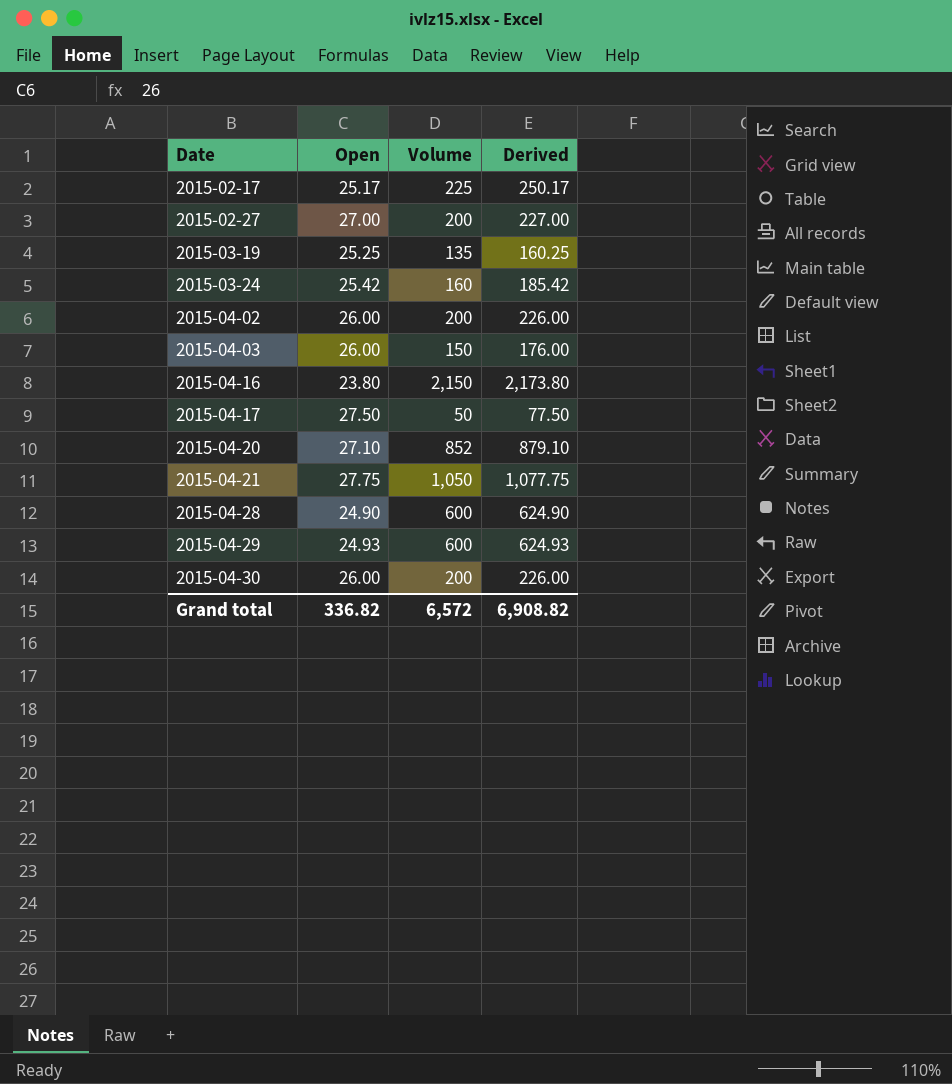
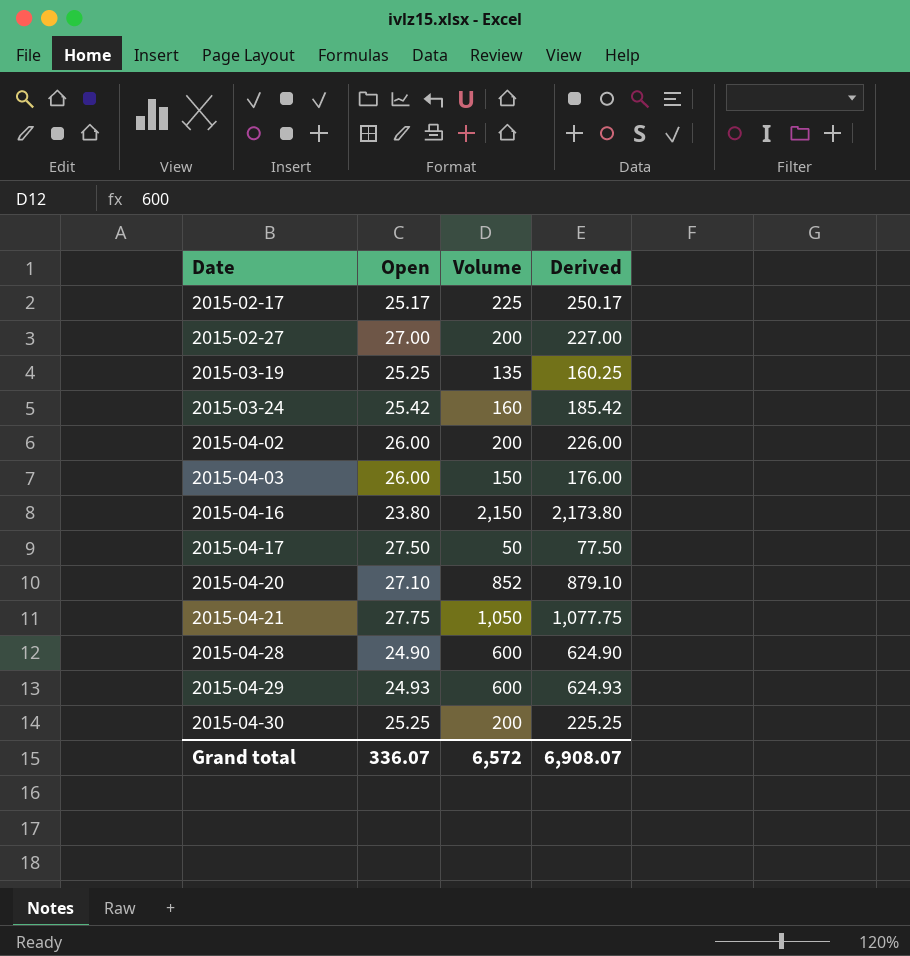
2015-04-30 | Open: 26.00 -> 25.25
2015-04-30 | Derived: 226.00 -> 225.25
Grand total | Open: 336.82 -> 336.07
Grand total | Derived: 6,908.82 -> 6,908.07

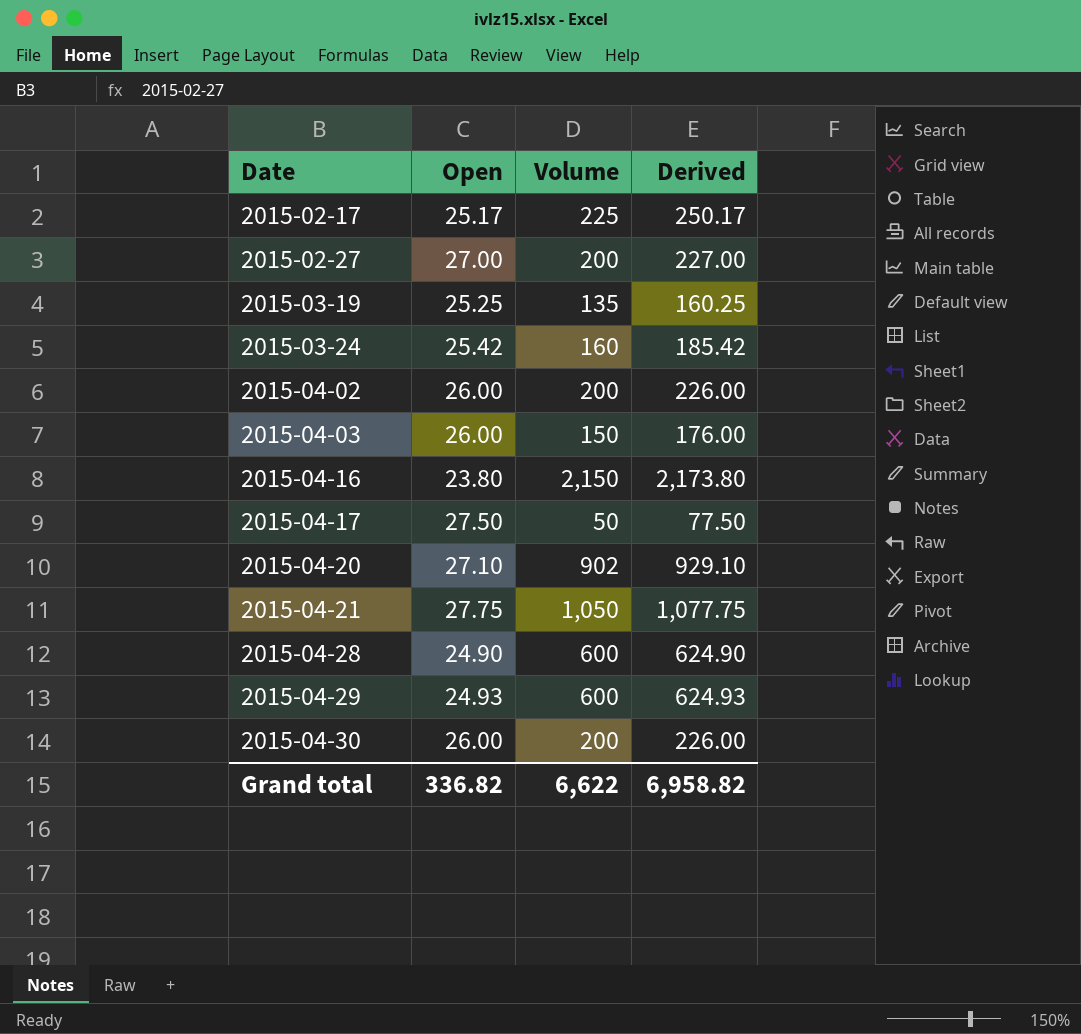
2015-04-20 | Volume: 852 -> 902
2015-04-20 | Derived: 879.10 -> 929.10
2015-04-30 | Open: 25.25 -> 26.00
2015-04-30 | Derived: 225.25 -> 226.00
Grand total | Open: 336.07 -> 336.82
Grand total | Volume: 6,572 -> 6,622
Grand total | Derived: 6,908.07 -> 6,958.82

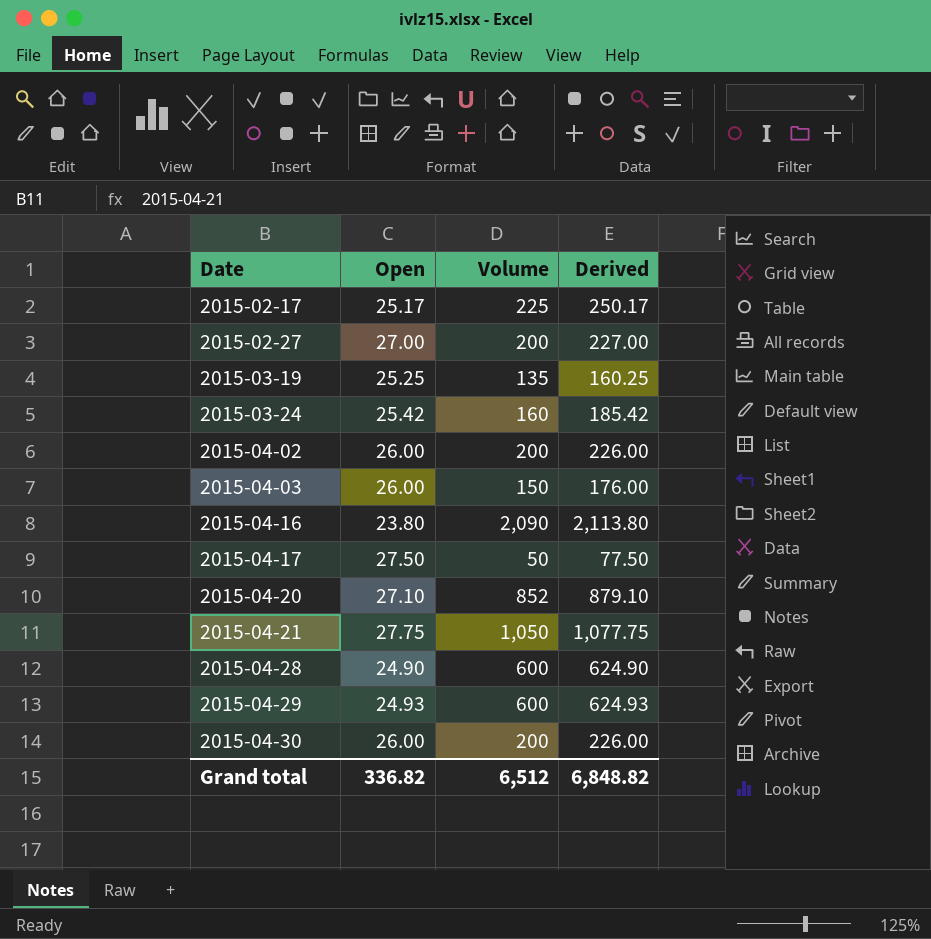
2015-04-16 | Volume: 2,150 -> 2,090
2015-04-16 | Derived: 2,173.80 -> 2,113.80
2015-04-20 | Volume: 902 -> 852
2015-04-20 | Derived: 929.10 -> 879.10
Grand total | Volume: 6,622 -> 6,512
Grand total | Derived: 6,958.82 -> 6,848.82

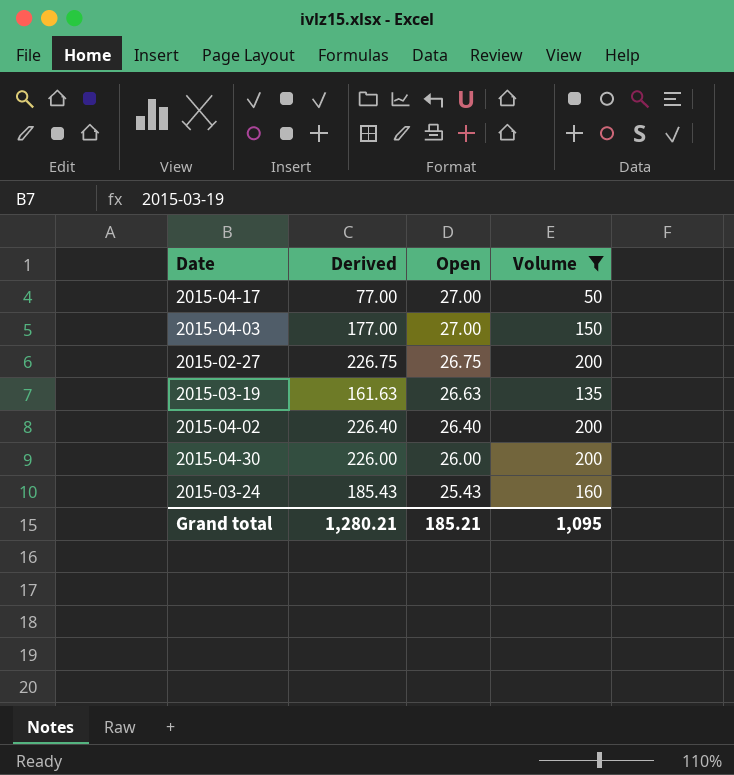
filter: none -> Volume <= 200
row order: Date ascending -> Open descending
column Derived | position: 4 -> 2
2015-04-17 | Derived: 77.50 -> 77.00
2015-04-17 | Open: 27.50 -> 27.00
2015-04-03 | Derived: 176.00 -> 177.00
2015-04-03 | Open: 26.00 -> 27.00
2015-02-27 | Derived: 227.00 -> 226.75
2015-02-27 | Open: 27.00 -> 26.75
2015-03-19 | Derived: 160.25 -> 161.63
2015-03-19 | Open: 25.25 -> 26.63
2015-04-02 | Derived: 226.00 -> 226.40
2015-04-02 | Open: 26.00 -> 26.40
2015-03-24 | Derived: 185.42 -> 185.43
2015-03-24 | Open: 25.42 -> 25.43
Grand total | Derived: 6,848.82 -> 1,280.21
Grand total | Open: 336.82 -> 185.21
Grand total | Volume: 6,512 -> 1,095

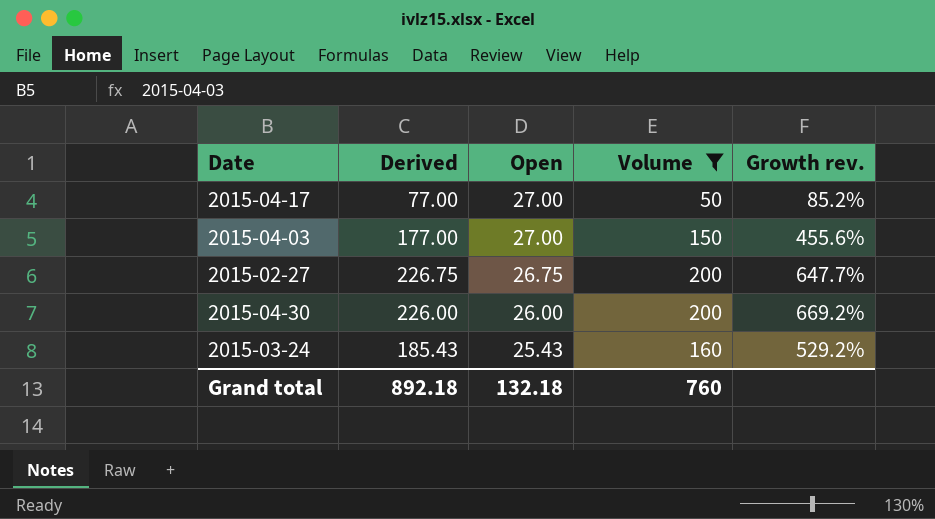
column Growth rev. | formula: none -> ([Volume] - [Open]) / [Open]
row 2015-03-19: 161.63 | 26.63 | 135 -> none
row 2015-04-02: 226.40 | 26.40 | 200 -> none
Grand total | Derived: 1,280.21 -> 892.18
Grand total | Open: 185.21 -> 132.18
Grand total | Volume: 1,095 -> 760

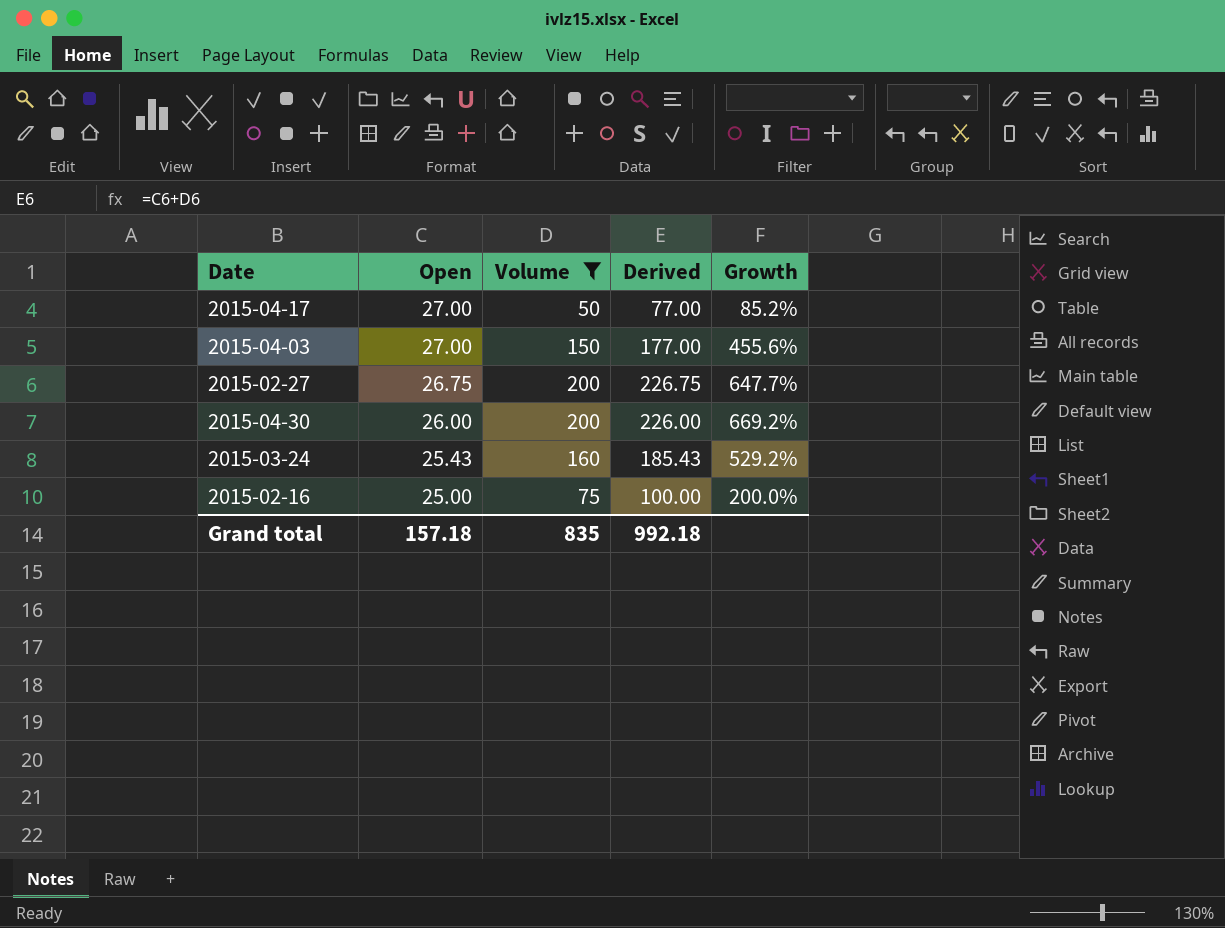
column Derived | position: 2 -> 4
column name: Growth rev. -> Growth
row 2015-02-16: none -> 25.00 | 75 | 100.00 | 200.0%
Grand total | Open: 132.18 -> 157.18
Grand total | Volume: 760 -> 835
Grand total | Derived: 892.18 -> 992.18

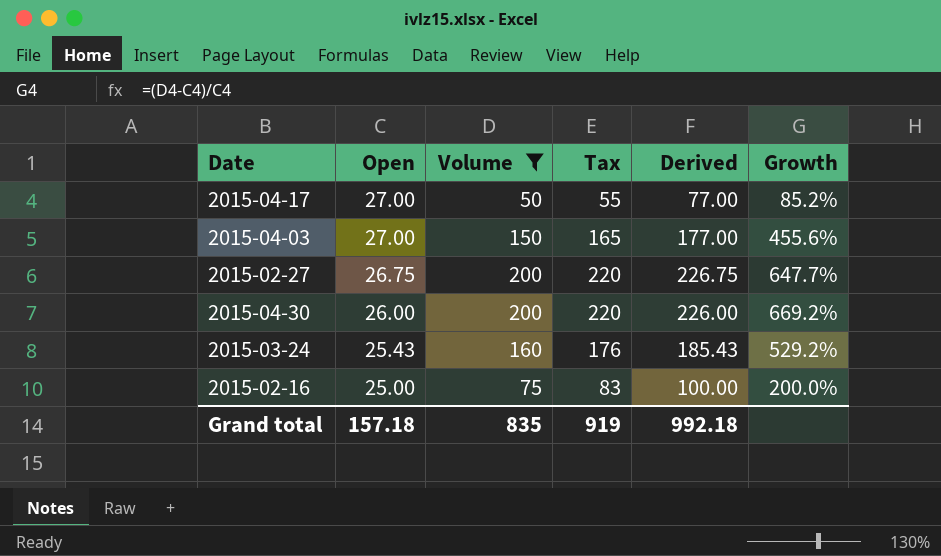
column Tax | formula: none -> [Volume] * 1.1

